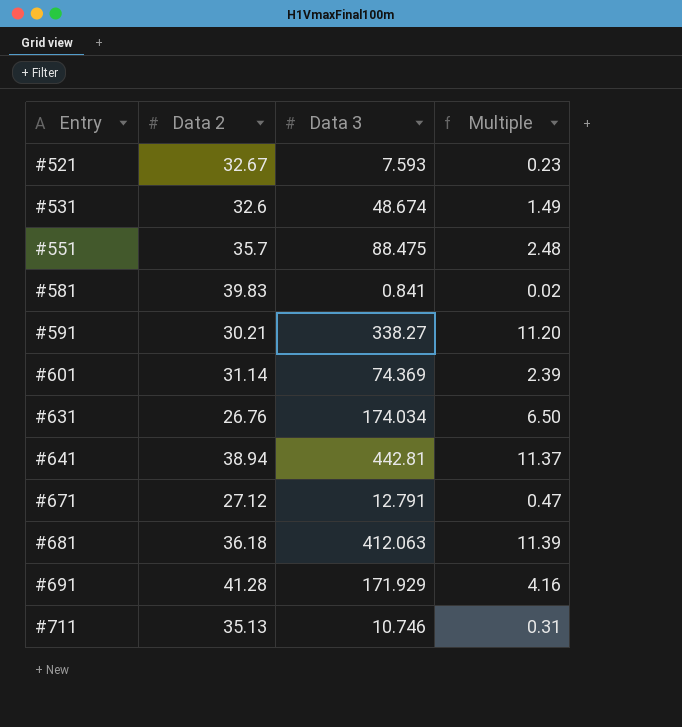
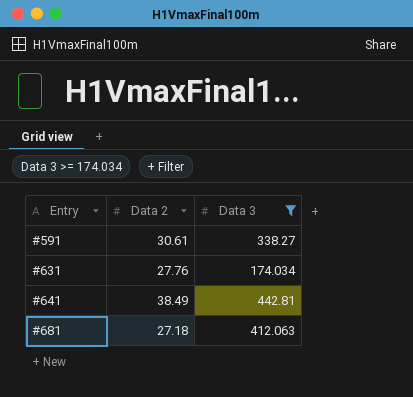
filter: none -> Data 3 >= 174.034
column Multiple | formula: [Data 3] / [Data 2] -> none
#591 | Data 2: 30.21 -> 30.61
#631 | Data 2: 26.76 -> 27.76
#641 | Data 2: 38.94 -> 38.49
#681 | Data 2: 36.18 -> 27.18

